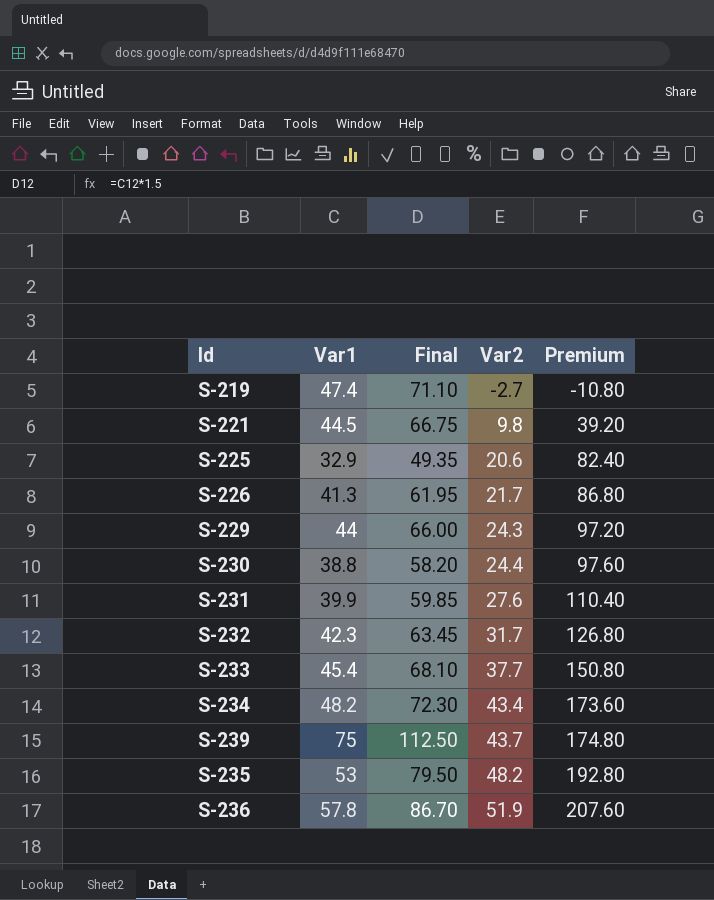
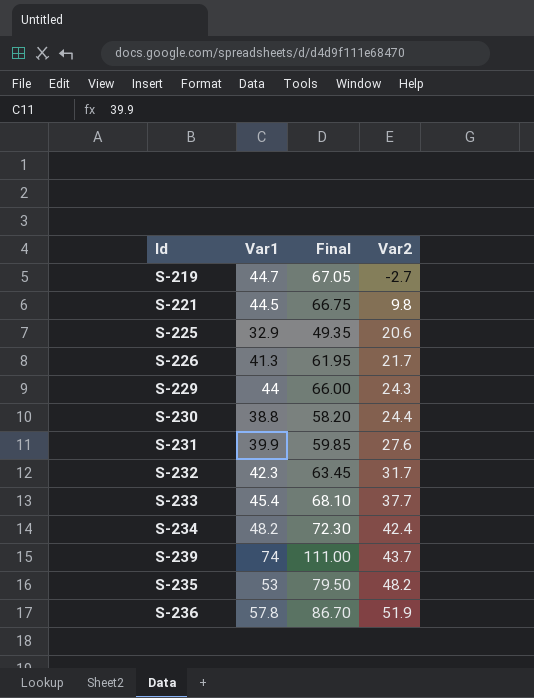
column Premium | formula: [Var2] * 4 -> none
S-219 | Var1: 47.4 -> 44.7
S-219 | Final: 71.10 -> 67.05
S-234 | Var2: 43.4 -> 42.4
S-239 | Var1: 75 -> 74
S-239 | Final: 112.50 -> 111.00

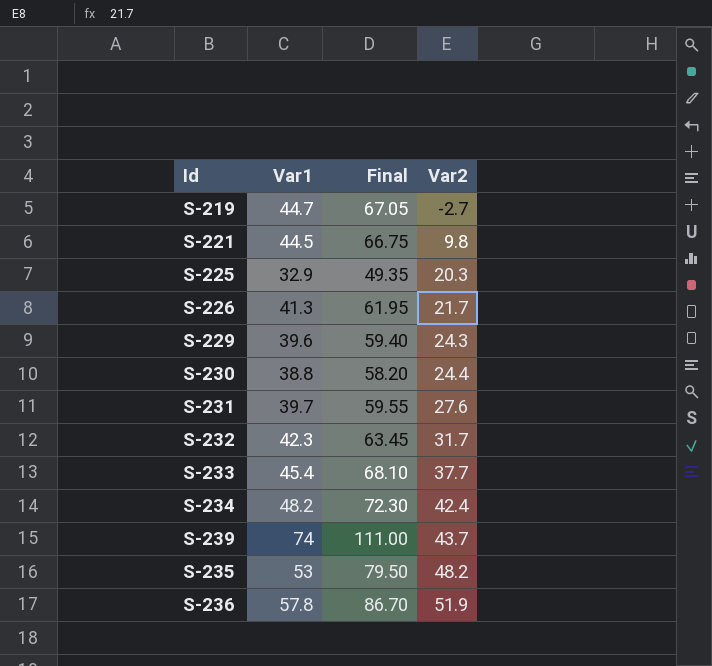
S-225 | Var2: 20.6 -> 20.3
S-229 | Var1: 44 -> 39.6
S-229 | Final: 66.00 -> 59.40
S-231 | Var1: 39.9 -> 39.7
S-231 | Final: 59.85 -> 59.55

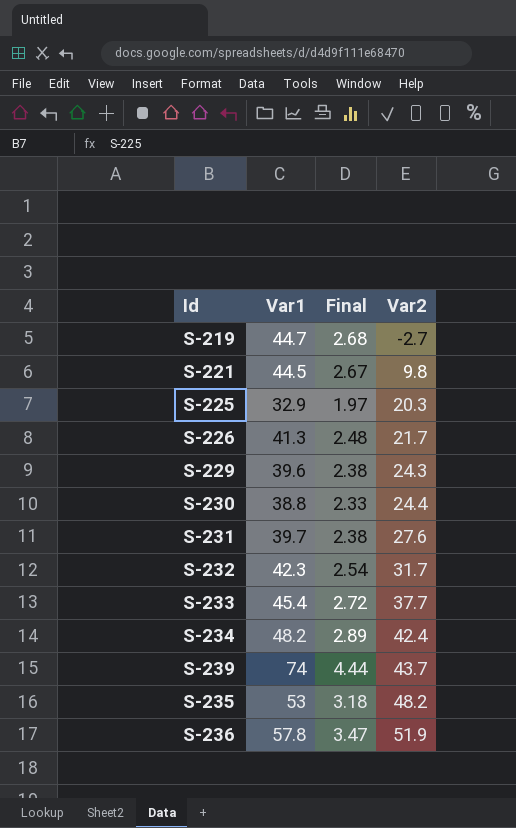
column Final | formula: [Var1] * 1.5 -> [Var1] * 0.06

